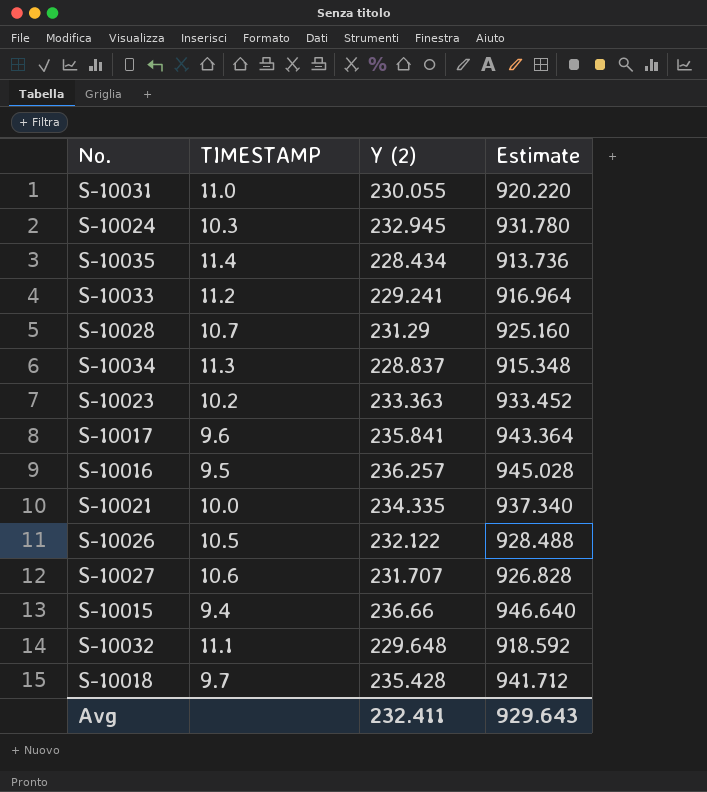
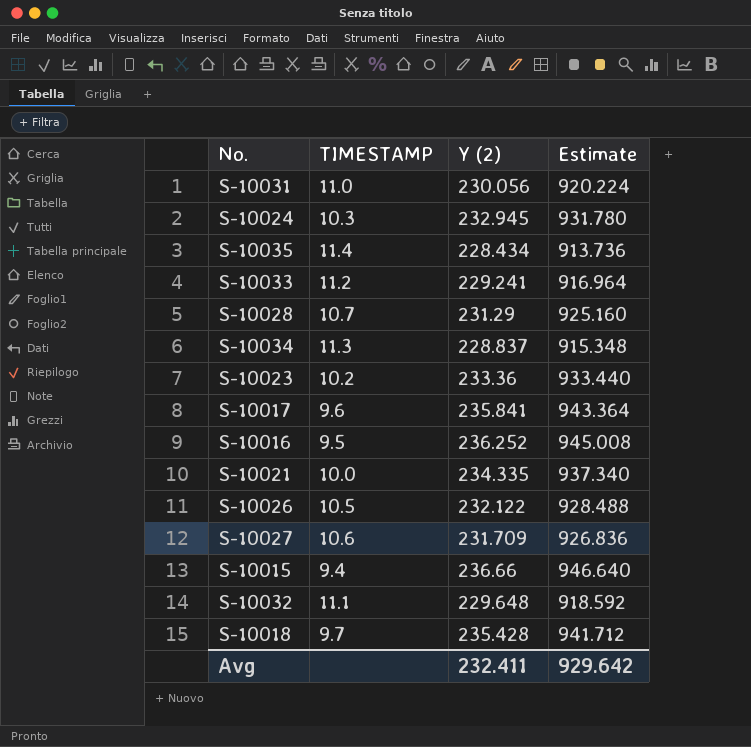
S-10031 | Y (2): 230.055 -> 230.056
S-10031 | Estimate: 920.220 -> 920.224
S-10023 | Y (2): 233.363 -> 233.36
S-10023 | Estimate: 933.452 -> 933.440
S-10016 | Y (2): 236.257 -> 236.252
S-10016 | Estimate: 945.028 -> 945.008
S-10027 | Y (2): 231.707 -> 231.709
S-10027 | Estimate: 926.828 -> 926.836
Avg | Estimate: 929.643 -> 929.642

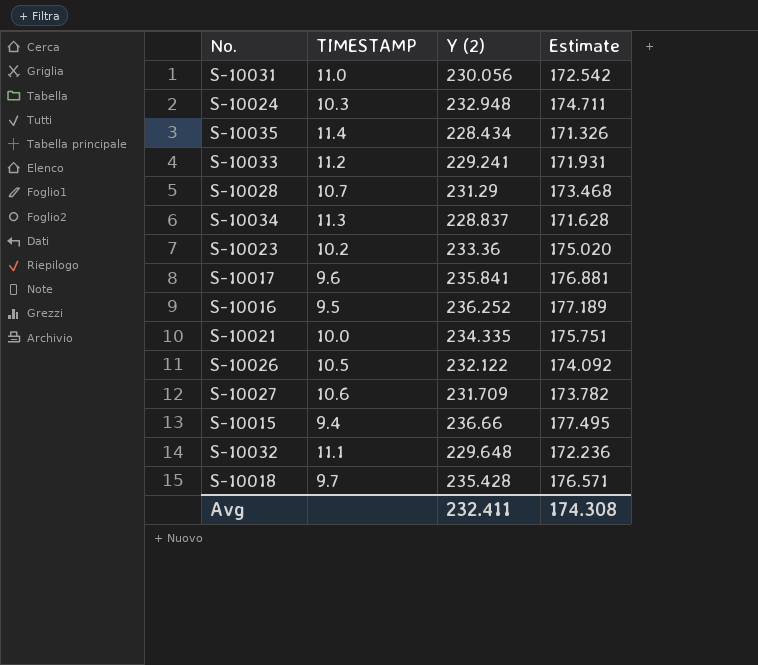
column Estimate | formula: [Y (2)] * 4 -> [Y (2)] * 0.75
S-10024 | Y (2): 232.945 -> 232.948
Avg | Estimate: 929.642 -> 174.308

